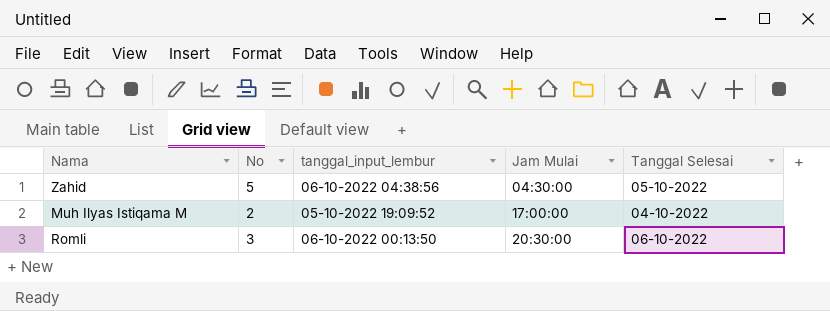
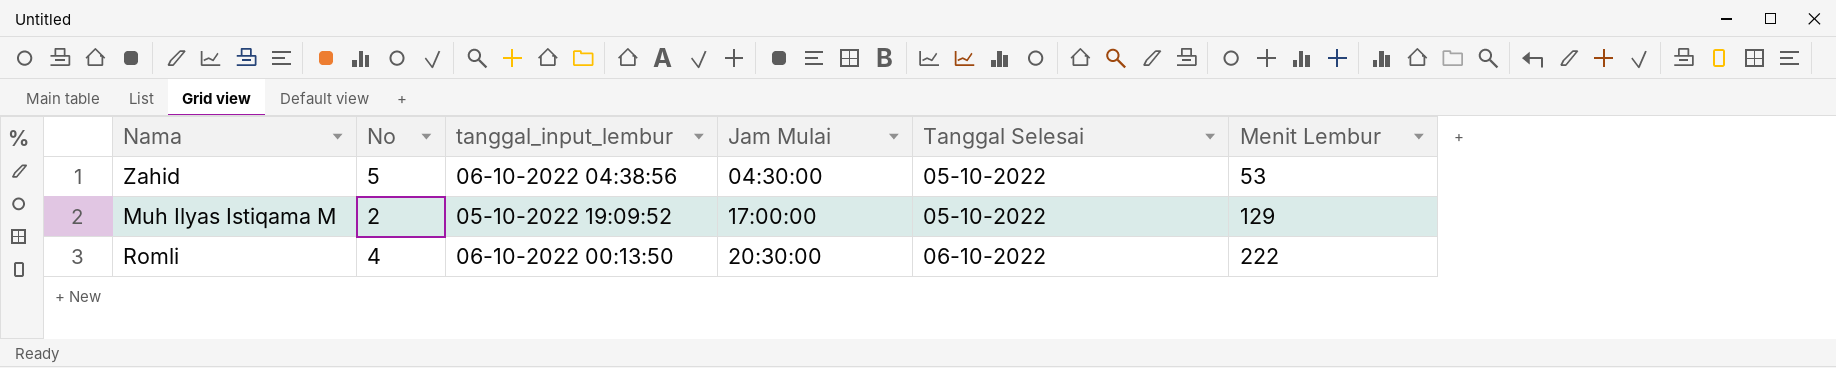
column Menit Lembur | position: none -> 6
Muh Ilyas Istiqama M | Tanggal Selesai: 04-10-2022 -> 05-10-2022
Romli | No: 3 -> 4

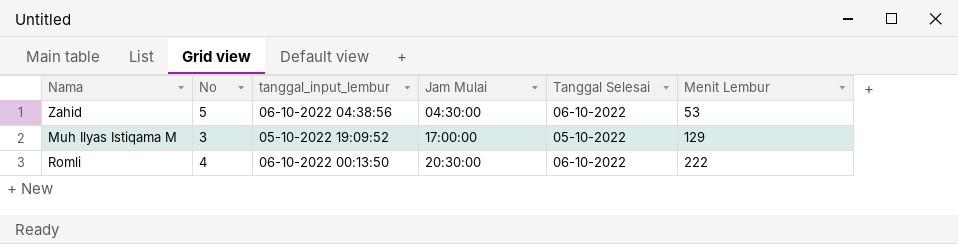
Zahid | Tanggal Selesai: 05-10-2022 -> 06-10-2022
Muh Ilyas Istiqama M | No: 2 -> 3

